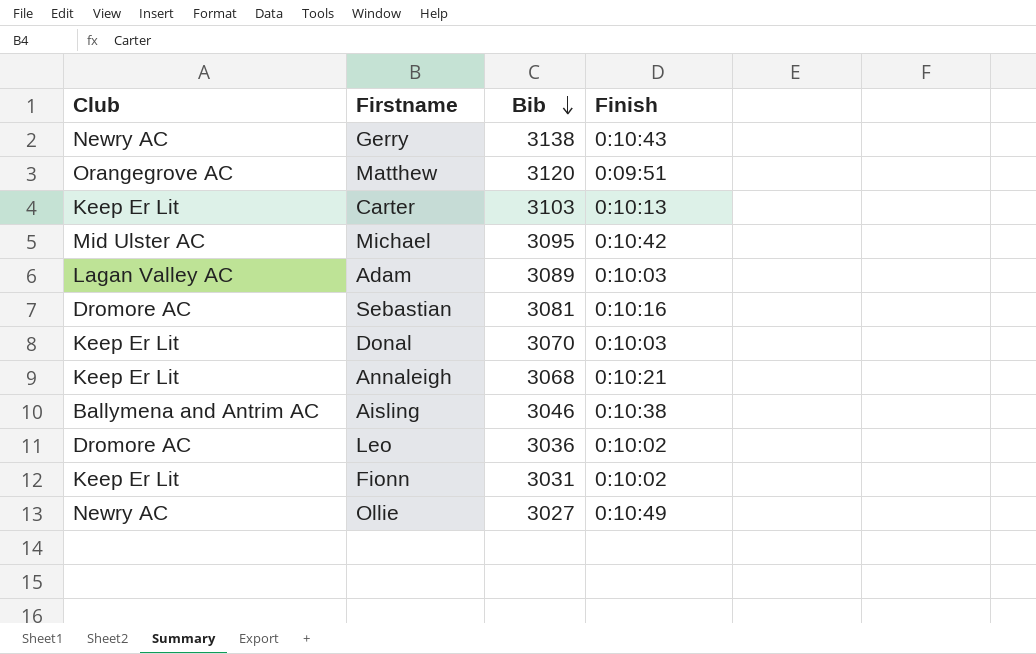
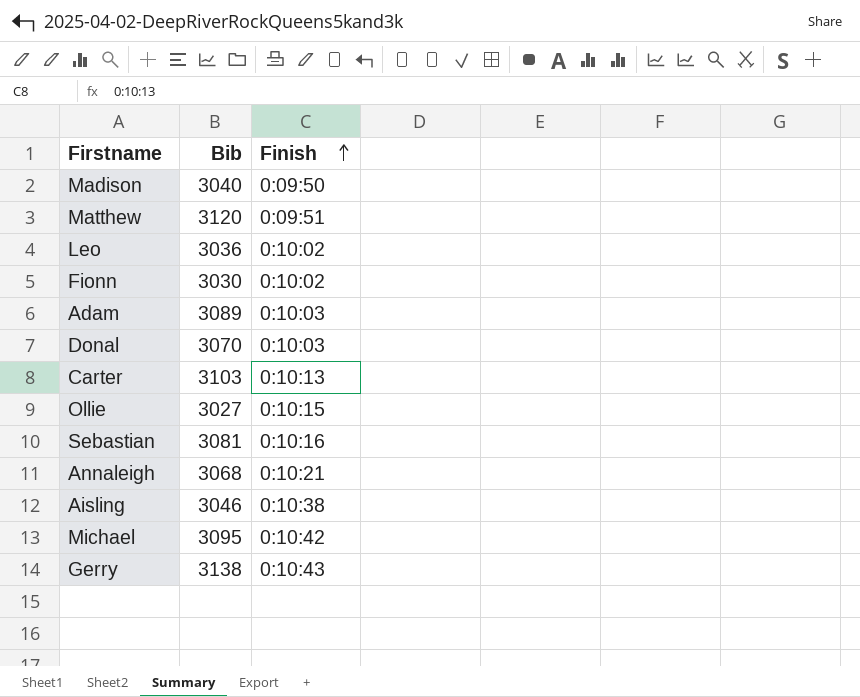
row order: Bib descending -> Finish ascending
column Club | position: 1 -> none
row Madison: none -> 3040 | 0:09:50
Fionn | Bib: 3031 -> 3030
Ollie | Finish: 0:10:49 -> 0:10:15

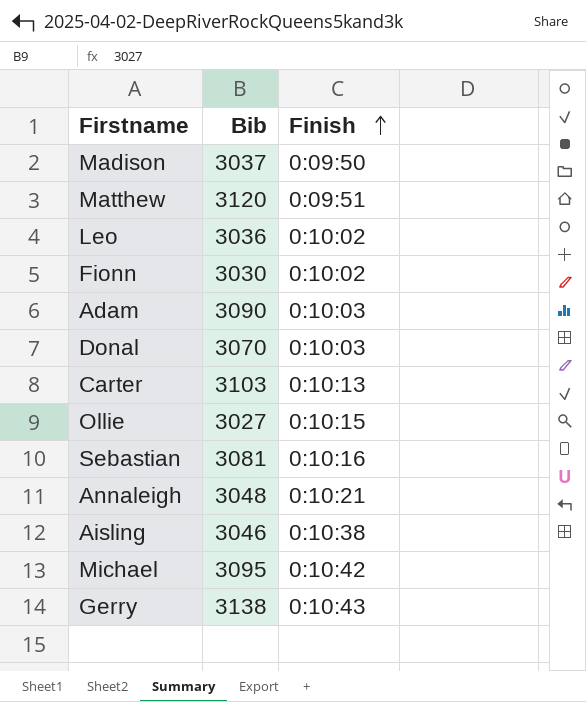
Madison | Bib: 3040 -> 3037
Adam | Bib: 3089 -> 3090
Annaleigh | Bib: 3068 -> 3048

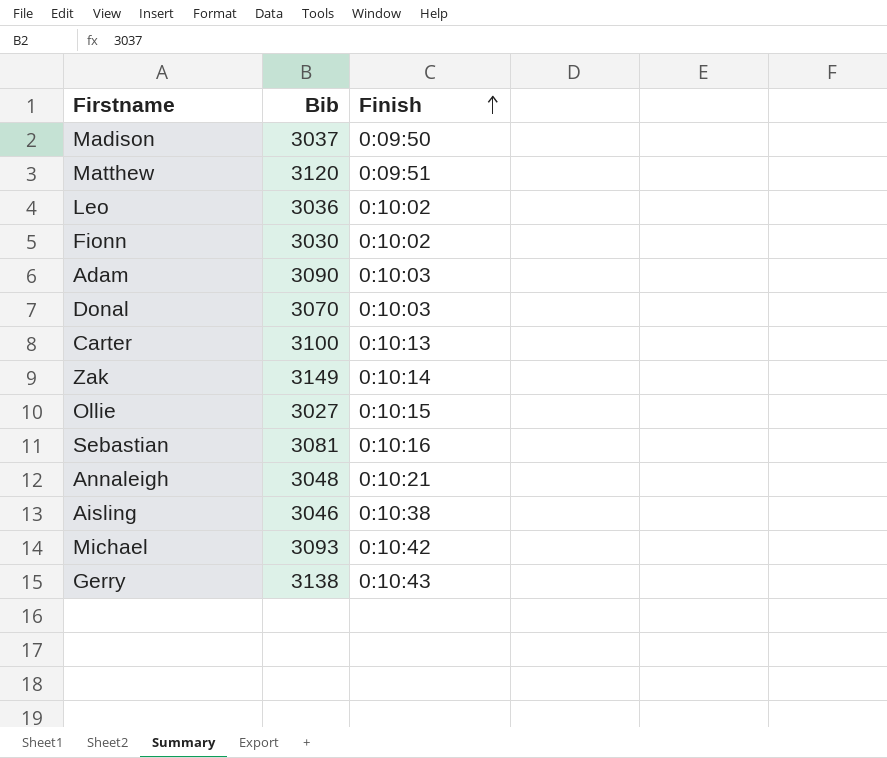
Carter | Bib: 3103 -> 3100
row Zak: none -> 3149 | 0:10:14
Michael | Bib: 3095 -> 3093

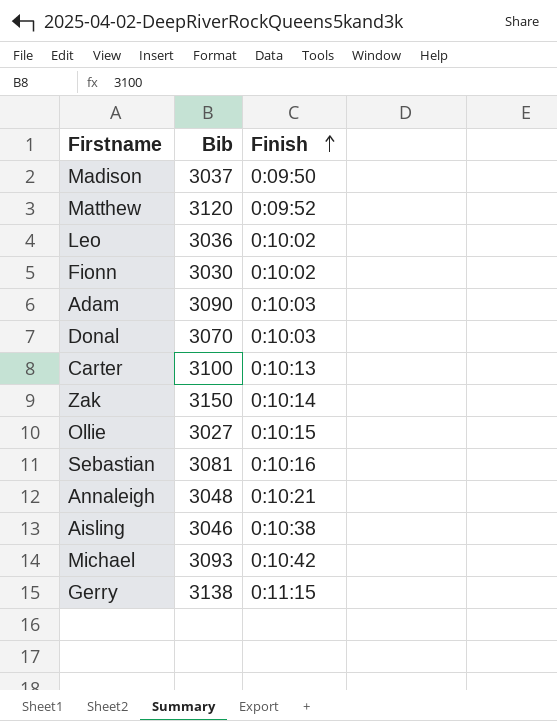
Matthew | Finish: 0:09:51 -> 0:09:52
Zak | Bib: 3149 -> 3150
Gerry | Finish: 0:10:43 -> 0:11:15

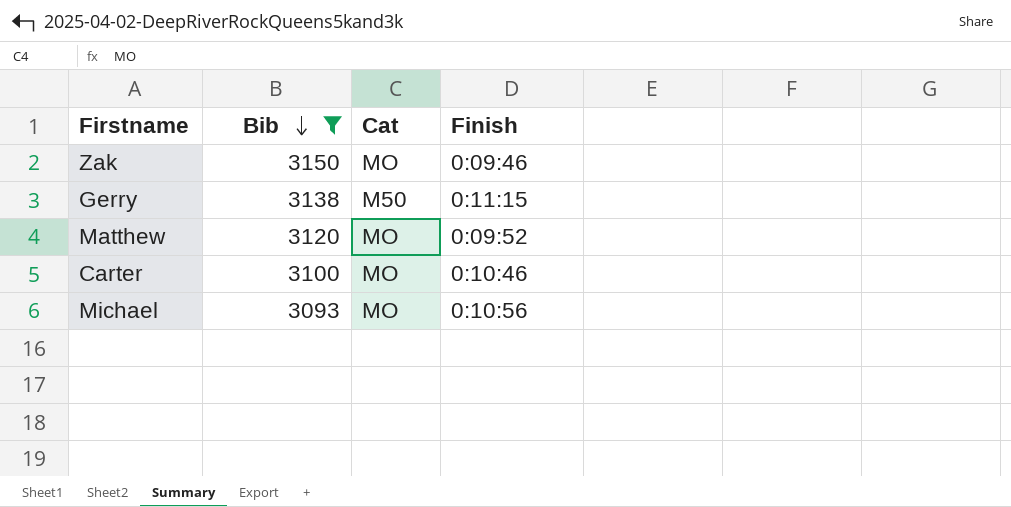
filter: none -> Bib >= 3093
row order: Finish ascending -> Bib descending
column Cat | position: none -> 3
Zak | Finish: 0:10:14 -> 0:09:46
Carter | Finish: 0:10:13 -> 0:10:46
Michael | Finish: 0:10:42 -> 0:10:56

